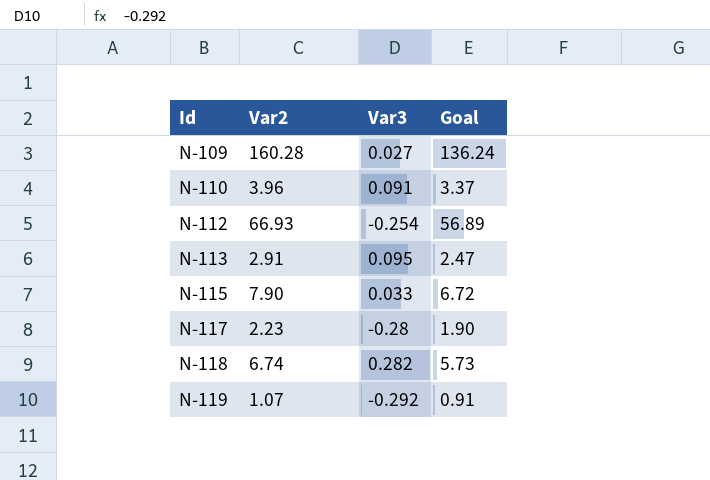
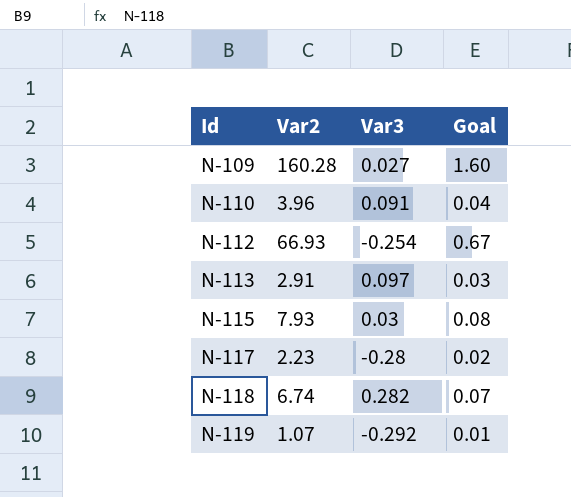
column Goal | formula: [Var2] * 0.85 -> [Var2] * 0.01
N-113 | Var3: 0.095 -> 0.097
N-115 | Var2: 7.90 -> 7.93
N-115 | Var3: 0.033 -> 0.03

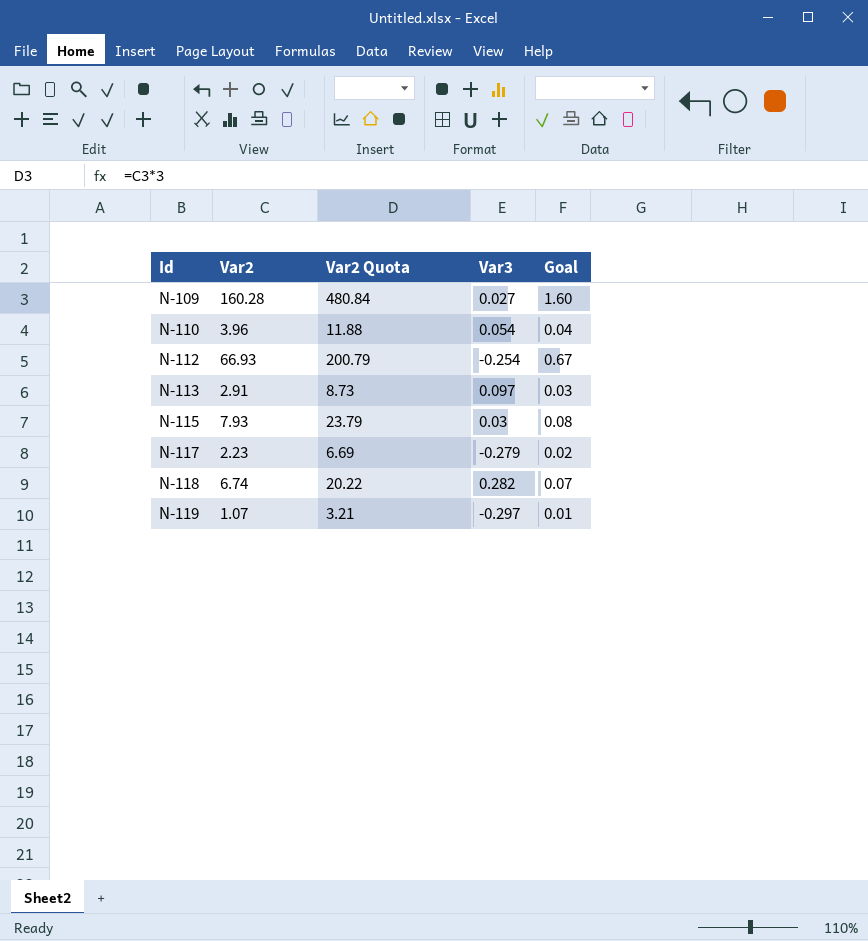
column Var2 Quota | formula: none -> [Var2] * 3
N-110 | Var3: 0.091 -> 0.054
N-117 | Var3: -0.28 -> -0.279
N-119 | Var3: -0.292 -> -0.297

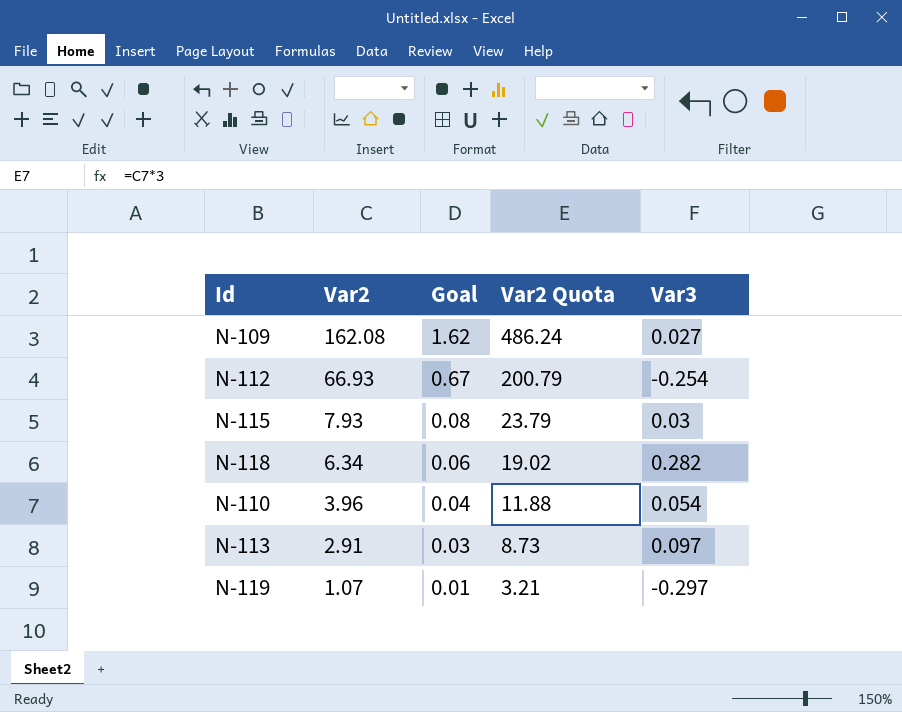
row order: Id ascending -> Var2 descending
column Goal | position: 5 -> 3
row N-117: 2.23 | 6.69 | -0.279 | 0.02 -> none
N-109 | Var2: 160.28 -> 162.08
N-109 | Goal: 1.60 -> 1.62
N-109 | Var2 Quota: 480.84 -> 486.24
N-118 | Var2: 6.74 -> 6.34
N-118 | Goal: 0.07 -> 0.06
N-118 | Var2 Quota: 20.22 -> 19.02

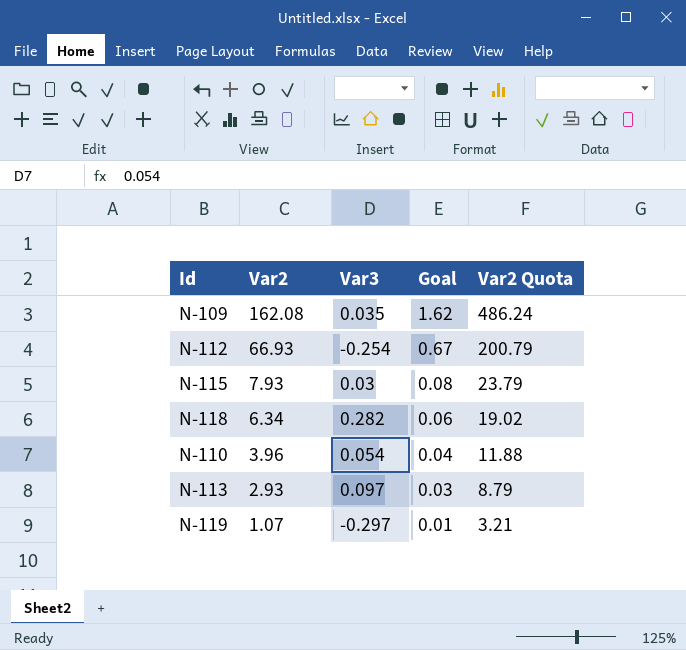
column Var3 | position: 5 -> 3
N-109 | Var3: 0.027 -> 0.035
N-113 | Var2: 2.91 -> 2.93
N-113 | Var2 Quota: 8.73 -> 8.79

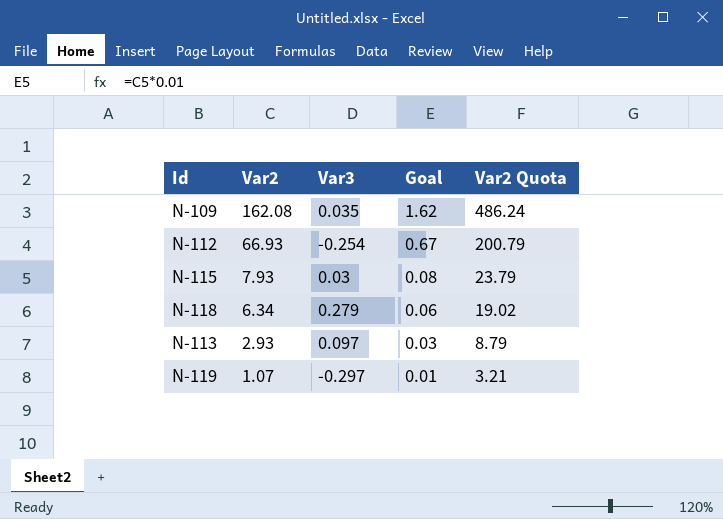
row N-110: 3.96 | 0.054 | 0.04 | 11.88 -> none
N-118 | Var3: 0.282 -> 0.279

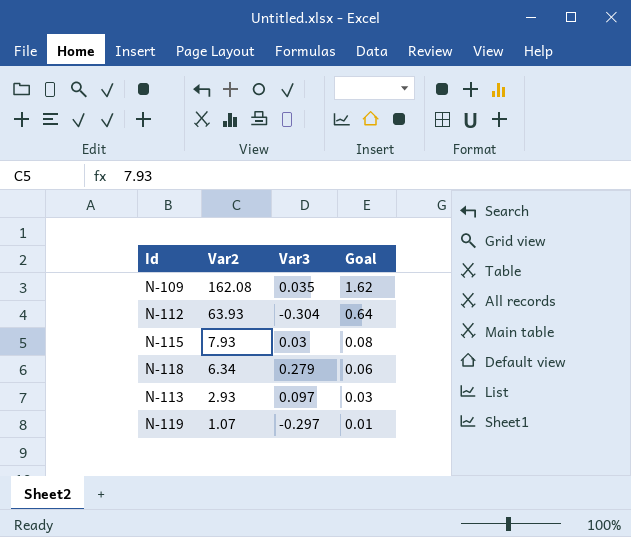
column Var2 Quota | formula: [Var2] * 3 -> none
N-112 | Var2: 66.93 -> 63.93
N-112 | Var3: -0.254 -> -0.304
N-112 | Goal: 0.67 -> 0.64

